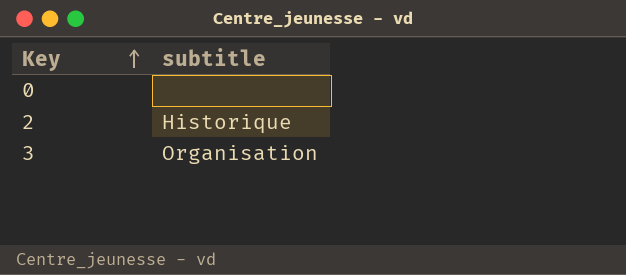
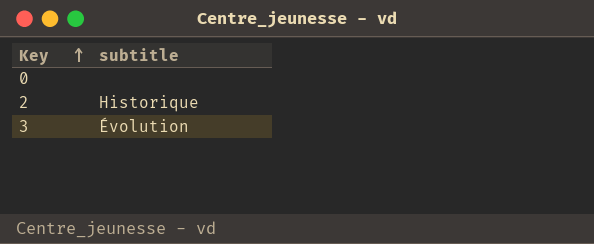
3 | subtitle: Organisation -> Évolution

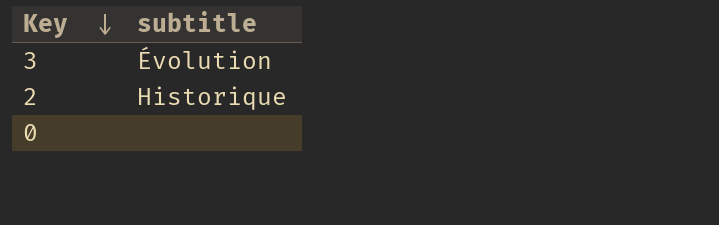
row order: Key ascending -> Key descending

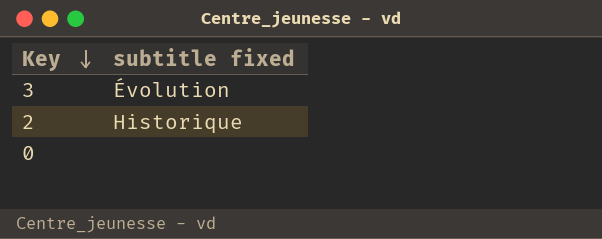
column name: subtitle -> subtitle fixed

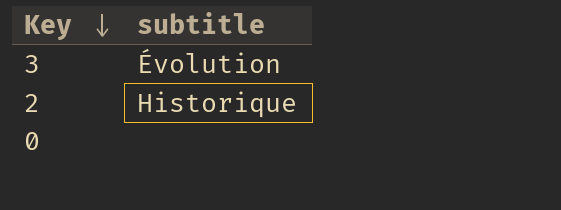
column name: subtitle fixed -> subtitle

